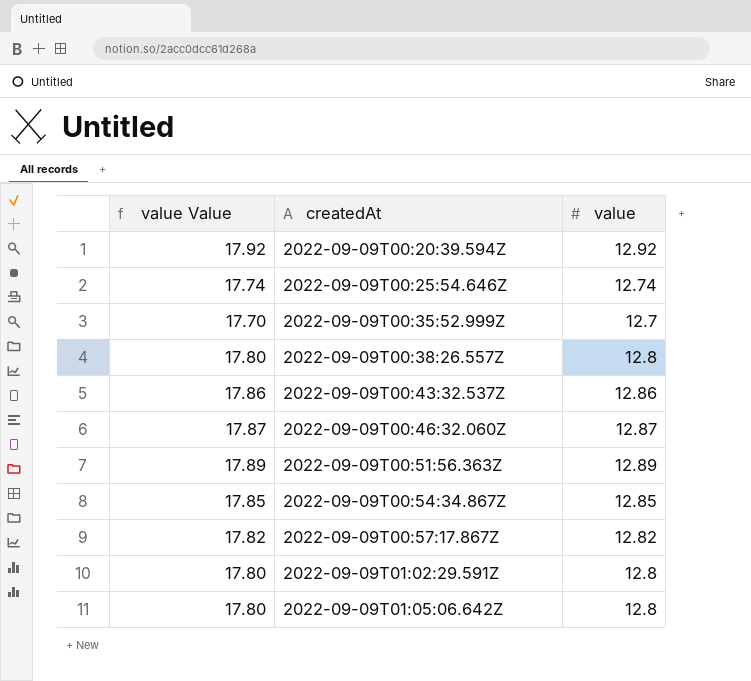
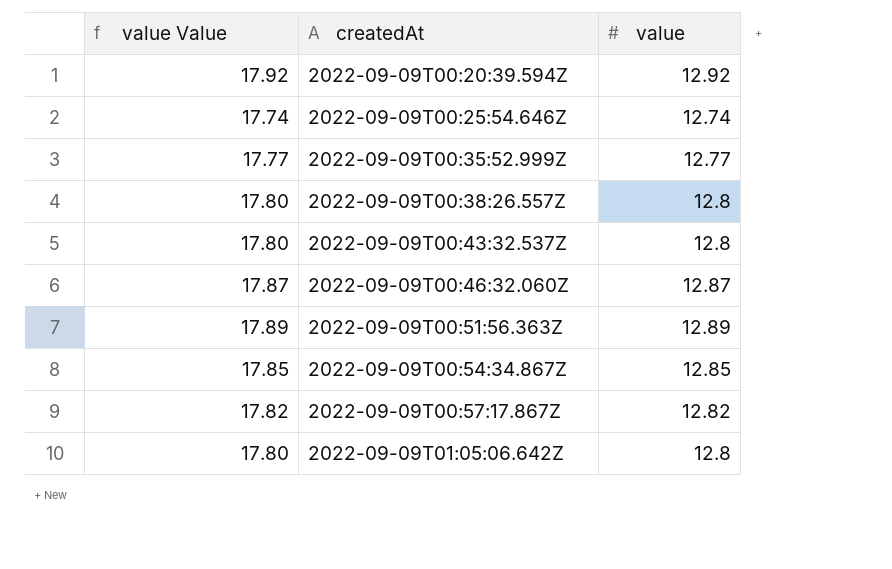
row 2022-09-09T01:02:29.591Z: 17.80 | 12.8 -> none
2022-09-09T00:35:52.999Z | value Value: 17.70 -> 17.77
2022-09-09T00:35:52.999Z | value: 12.7 -> 12.77
2022-09-09T00:43:32.537Z | value Value: 17.86 -> 17.80
2022-09-09T00:43:32.537Z | value: 12.86 -> 12.8

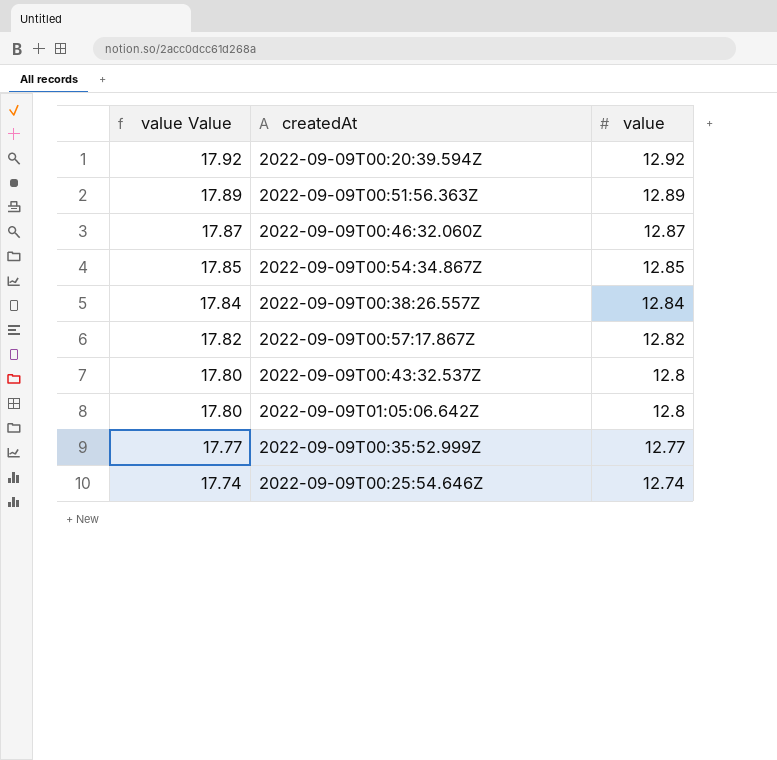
row order: createdAt ascending -> value Value descending
2022-09-09T00:38:26.557Z | value Value: 17.80 -> 17.84
2022-09-09T00:38:26.557Z | value: 12.8 -> 12.84

